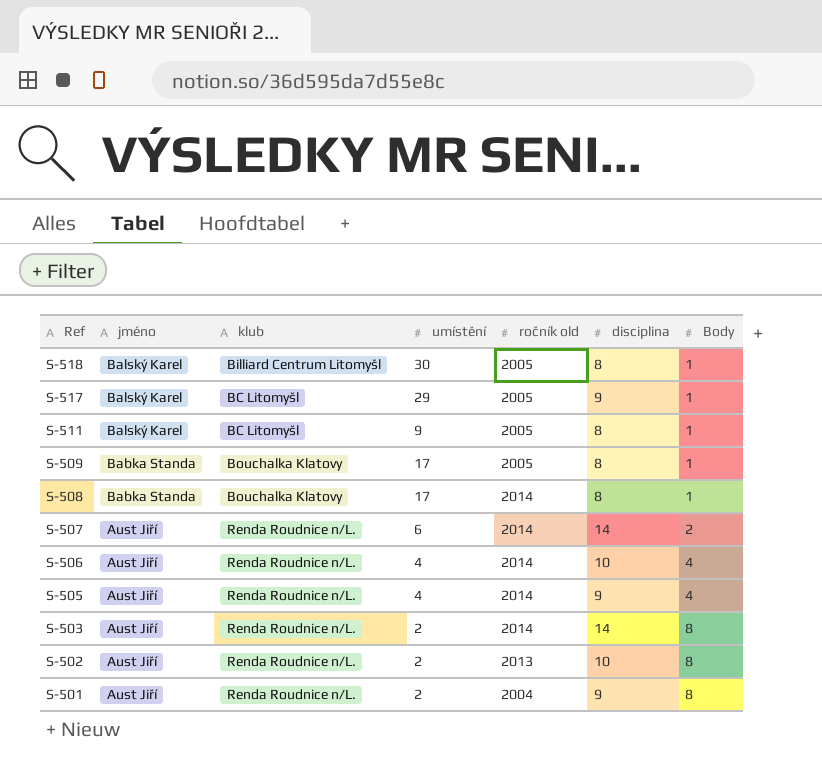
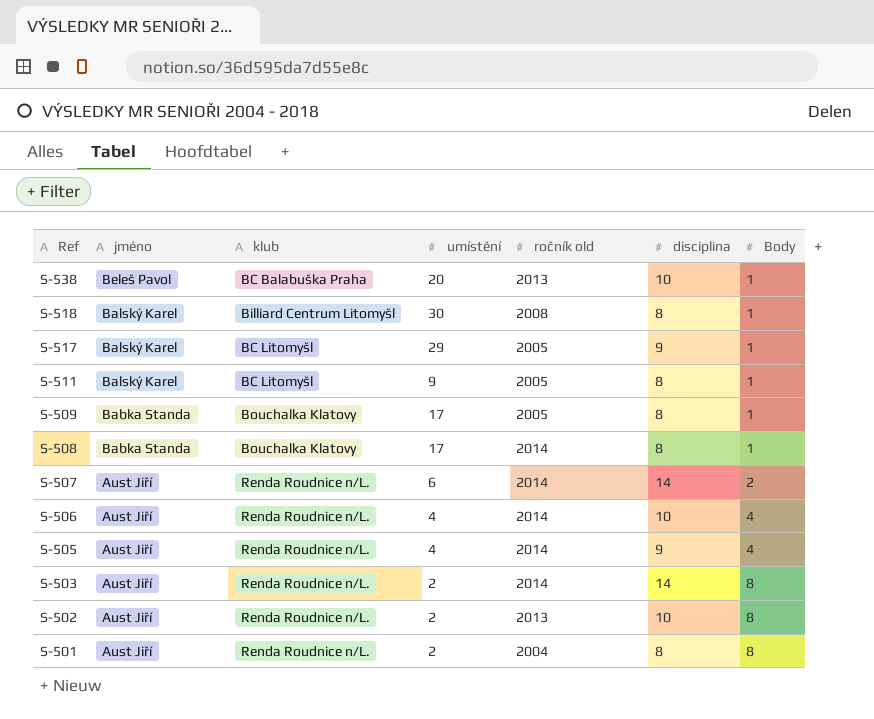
row S-538: none -> Beleš Pavol | BC Balabuška Praha | 20 | 2013 | 10 | 1
S-518 | ročník old: 2005 -> 2008
S-501 | disciplina: 9 -> 8

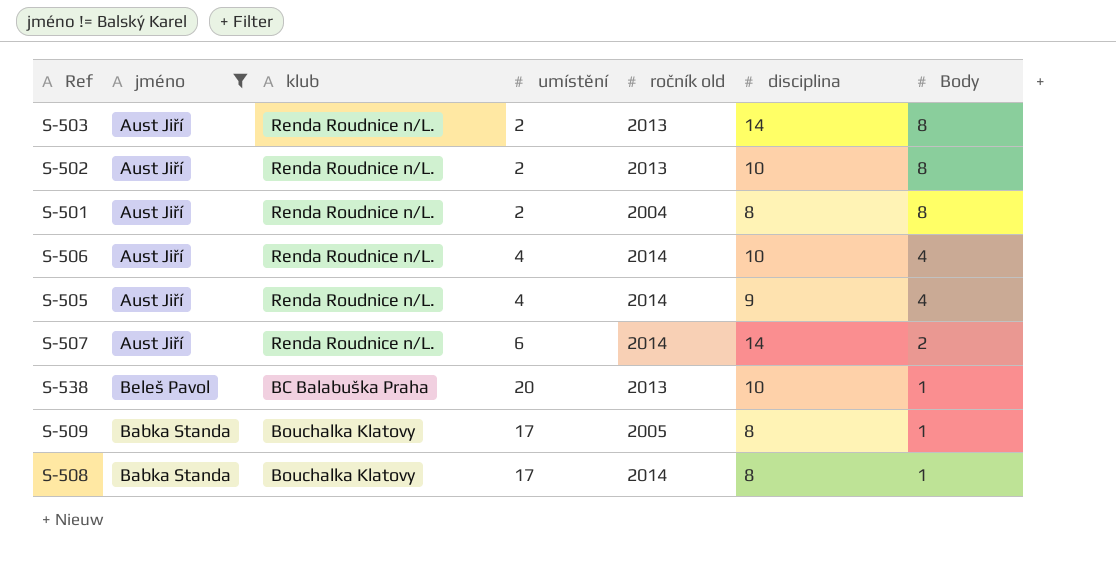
filter: none -> jméno != Balský Karel
row order: Ref descending -> Body descending
S-503 | ročník old: 2014 -> 2013

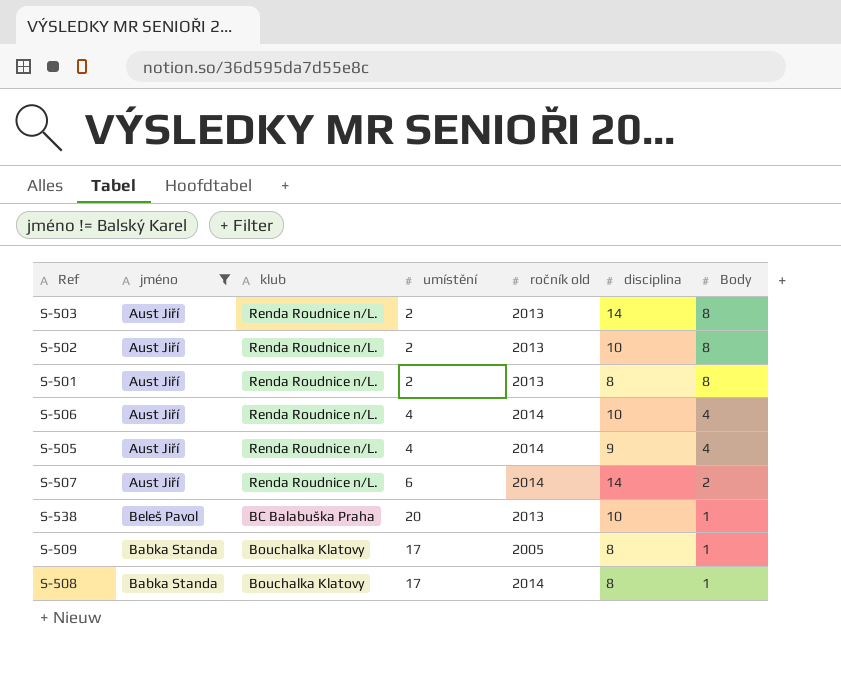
S-501 | ročník old: 2004 -> 2013

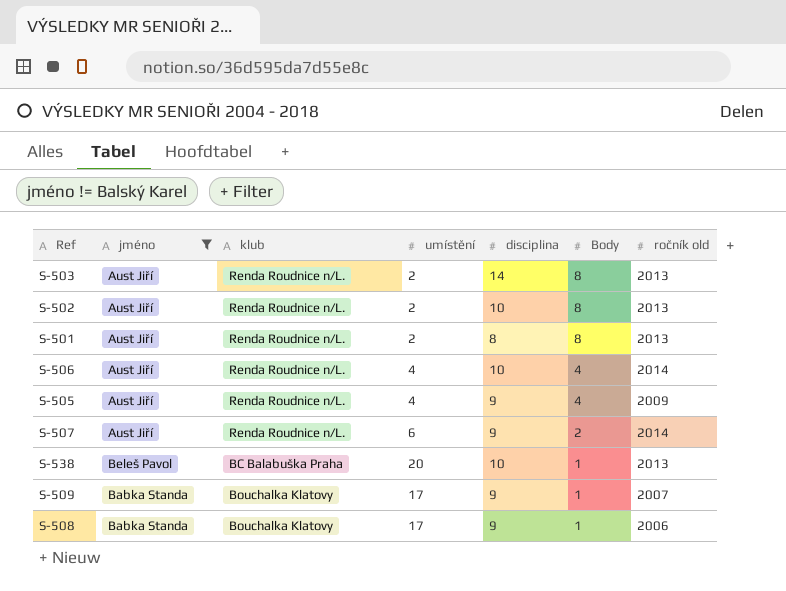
column ročník old | position: 5 -> 7
S-505 | ročník old: 2014 -> 2009
S-507 | disciplina: 14 -> 9
S-509 | disciplina: 8 -> 9
S-509 | ročník old: 2005 -> 2007
S-508 | disciplina: 8 -> 9
S-508 | ročník old: 2014 -> 2006

